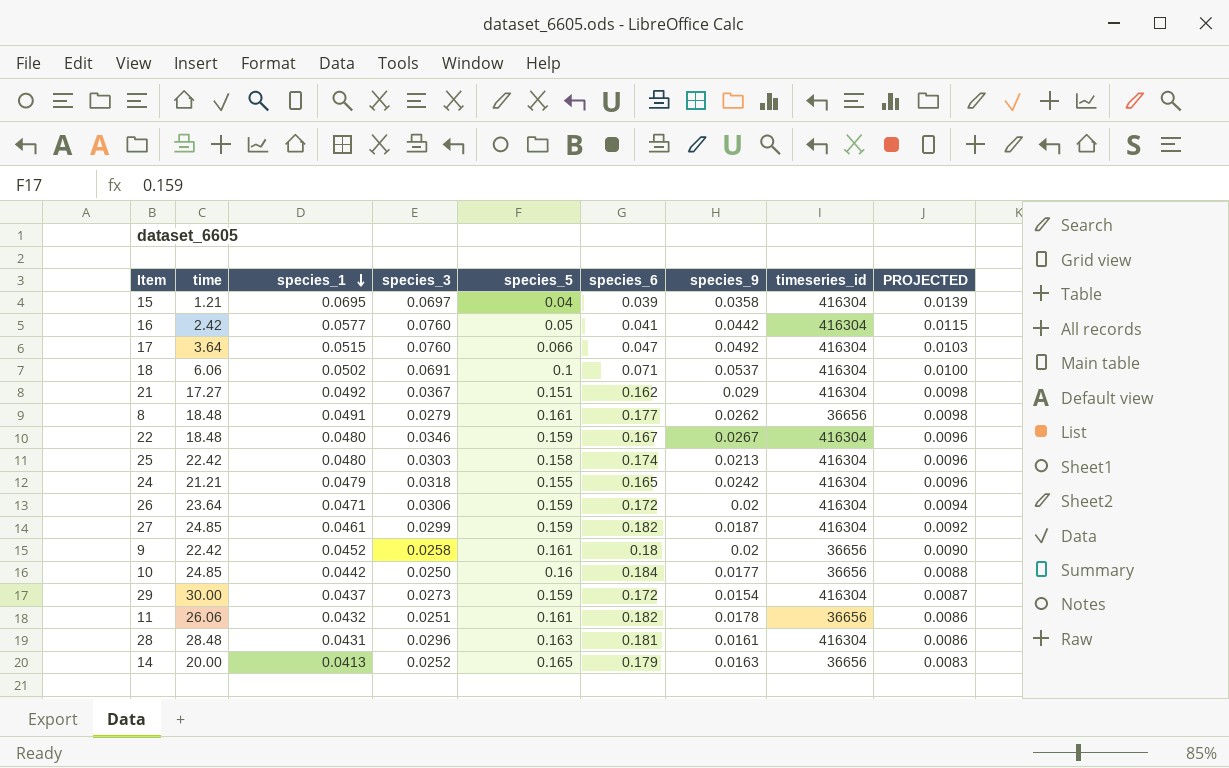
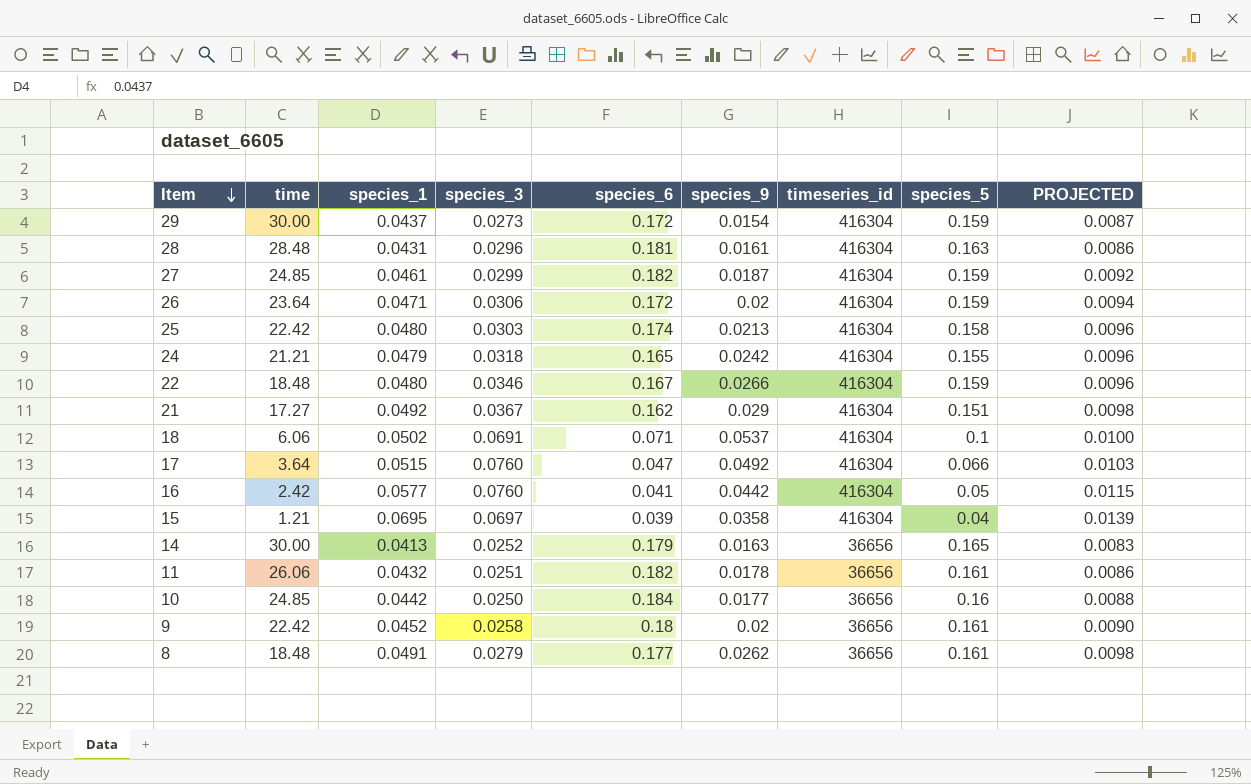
row order: species_1 descending -> Item descending
column species_5 | position: 5 -> 8
22 | species_9: 0.0267 -> 0.0266
14 | time: 20.00 -> 30.00

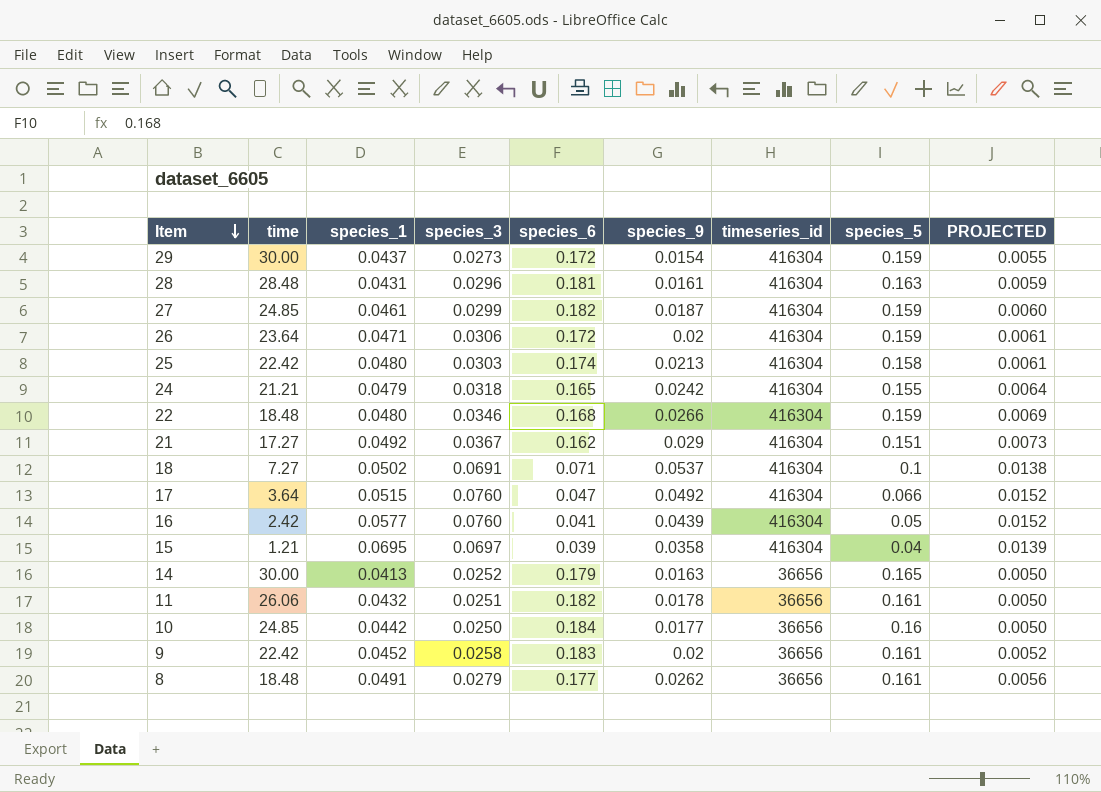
column PROJECTED | formula: [species_1] * 0.2 -> [species_3] * 0.2
22 | species_6: 0.167 -> 0.168
18 | time: 6.06 -> 7.27
16 | species_9: 0.0442 -> 0.0439
9 | species_6: 0.18 -> 0.183

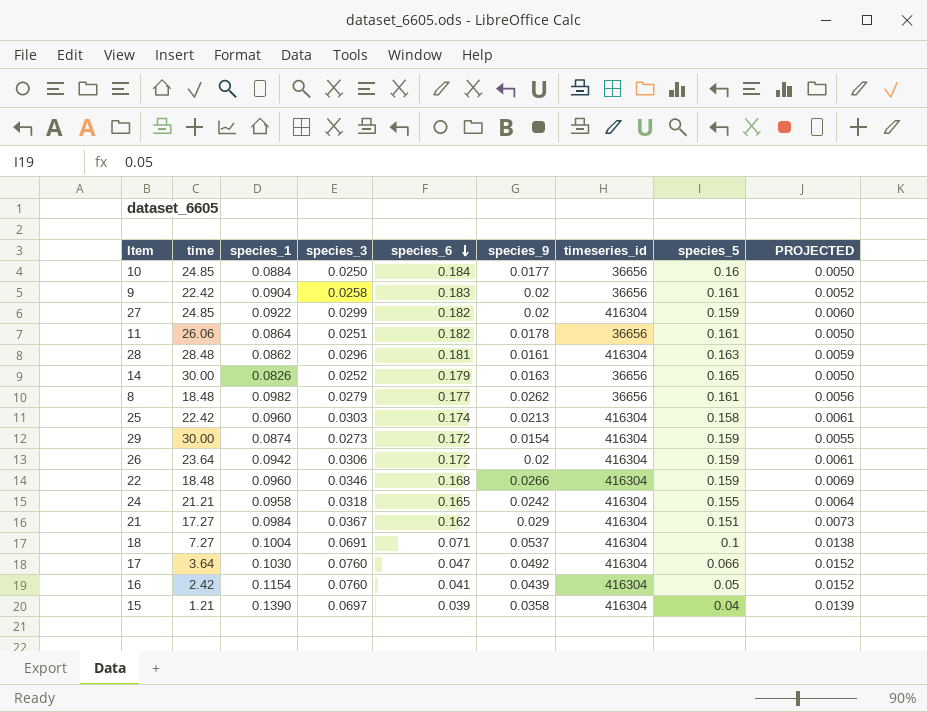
row order: Item descending -> species_6 descending
10 | species_1: 0.0442 -> 0.0884
9 | species_1: 0.0452 -> 0.0904
27 | species_1: 0.0461 -> 0.0922
27 | species_9: 0.0187 -> 0.02
11 | species_1: 0.0432 -> 0.0864
28 | species_1: 0.0431 -> 0.0862
14 | species_1: 0.0413 -> 0.0826
8 | species_1: 0.0491 -> 0.0982
25 | species_1: 0.0480 -> 0.0960
29 | species_1: 0.0437 -> 0.0874
26 | species_1: 0.0471 -> 0.0942
22 | species_1: 0.0480 -> 0.0960
24 | species_1: 0.0479 -> 0.0958
21 | species_1: 0.0492 -> 0.0984
18 | species_1: 0.0502 -> 0.1004
17 | species_1: 0.0515 -> 0.1030
16 | species_1: 0.0577 -> 0.1154
15 | species_1: 0.0695 -> 0.1390

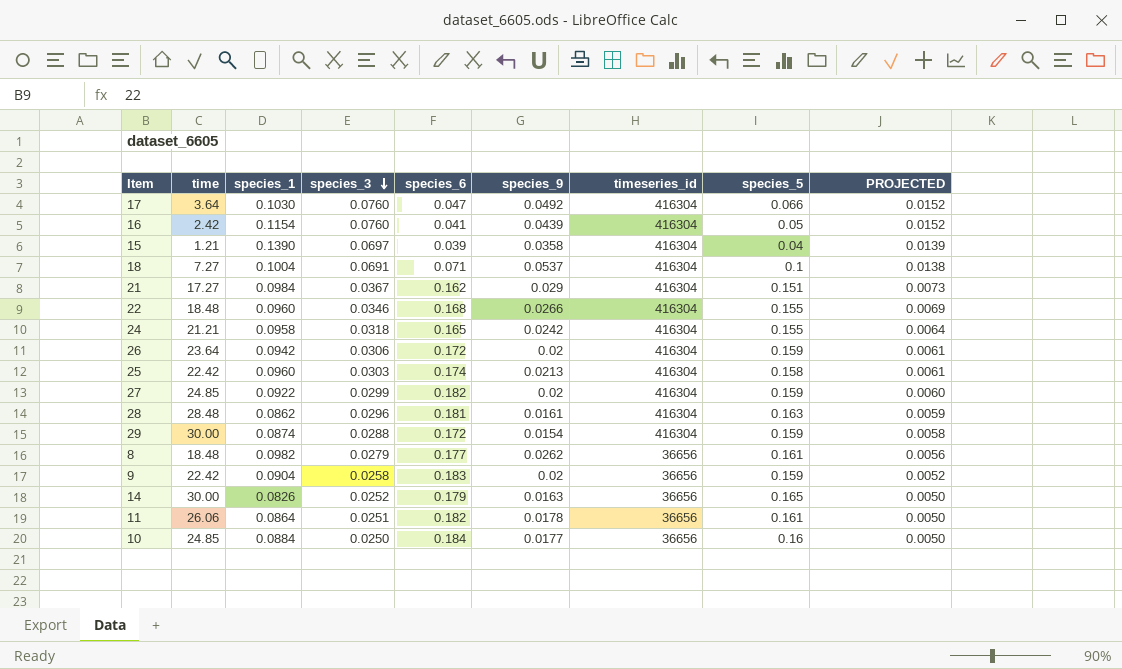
row order: species_6 descending -> species_3 descending
22 | species_5: 0.159 -> 0.155
29 | species_3: 0.0273 -> 0.0288
29 | PROJECTED: 0.0055 -> 0.0058
9 | species_5: 0.161 -> 0.159

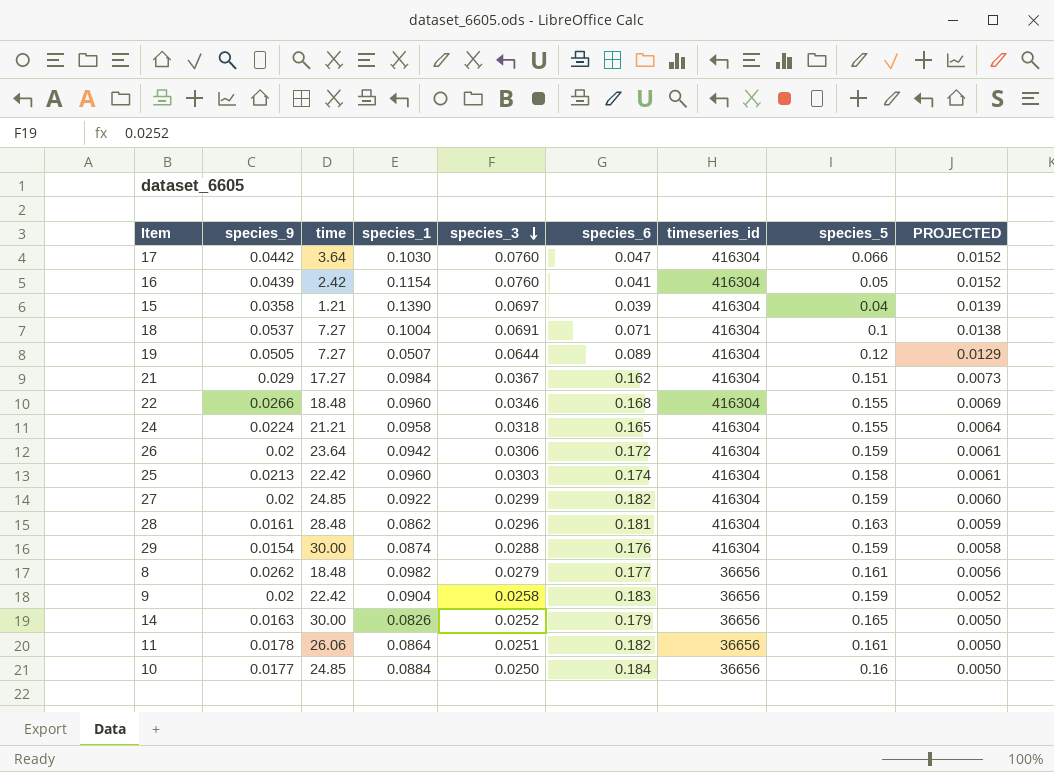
column species_9 | position: 6 -> 2
17 | species_9: 0.0492 -> 0.0442
row 19: none -> 0.0505 | 7.27 | 0.0507 | 0.0644 | 0.089 | 416304 | 0.12 | 0.0129
24 | species_9: 0.0242 -> 0.0224
29 | species_6: 0.172 -> 0.176

